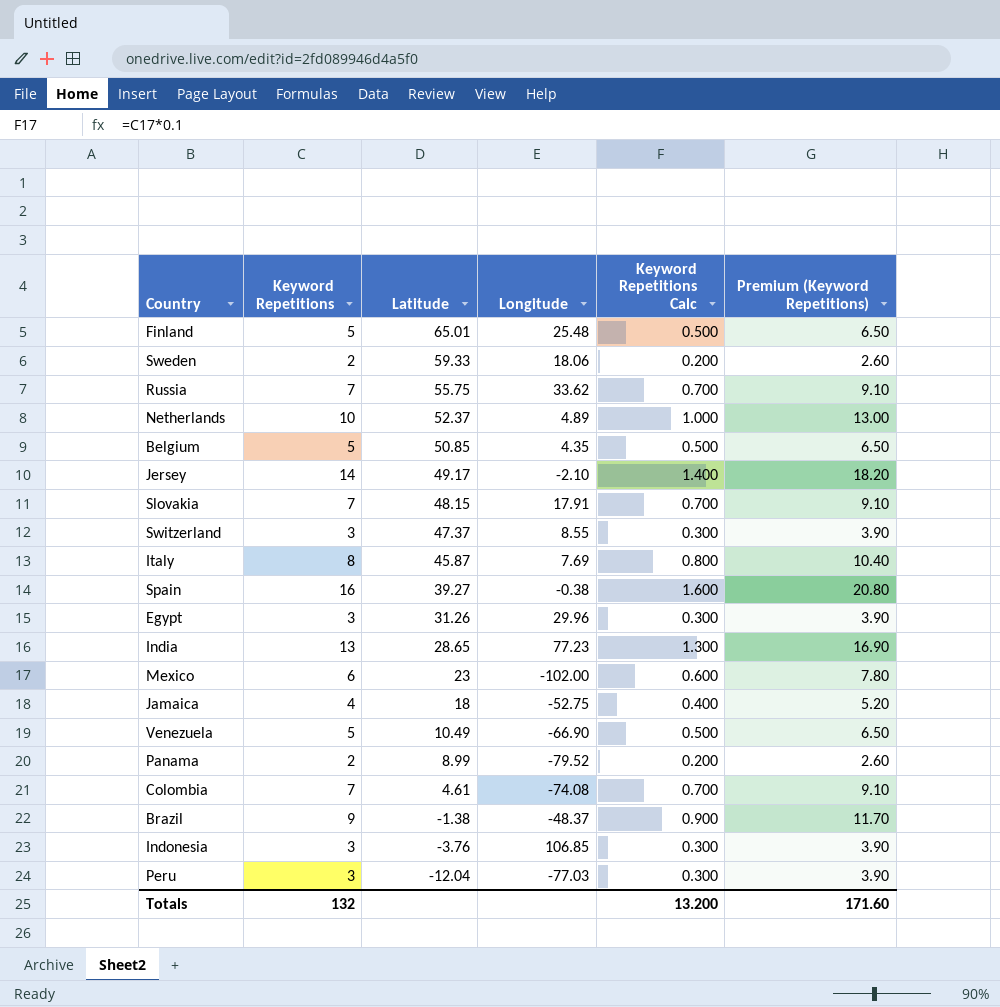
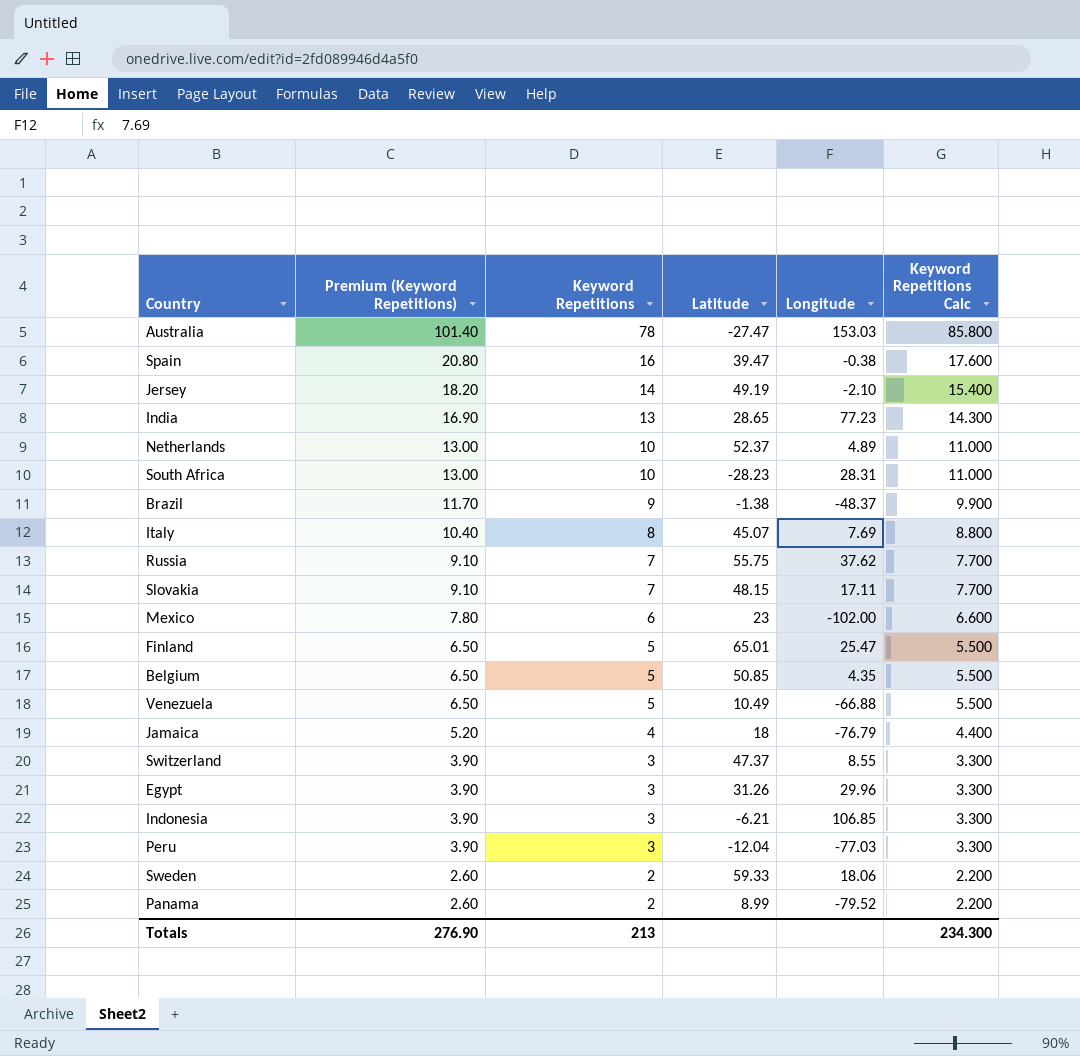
row order: Latitude descending -> Premium (Keyword Repetitions) descending
column Premium (Keyword Repetitions) | position: 6 -> 2
column Keyword Repetitions Calc | formula: [Keyword Repetitions] * 0.1 -> [Keyword Repetitions] * 1.1
row Colombia: 7 | 4.61 | -74.08 | 0.700 | 9.10 -> none
row Australia: none -> 101.40 | 78 | -27.47 | 153.03 | 85.800
Spain | Latitude: 39.27 -> 39.47
Jersey | Latitude: 49.17 -> 49.19
row South Africa: none -> 13.00 | 10 | -28.23 | 28.31 | 11.000
Italy | Latitude: 45.87 -> 45.07
Russia | Longitude: 33.62 -> 37.62
Slovakia | Longitude: 17.91 -> 17.11
Finland | Longitude: 25.48 -> 25.47
Venezuela | Longitude: -66.90 -> -66.88
Jamaica | Longitude: -52.75 -> -76.79
Indonesia | Latitude: -3.76 -> -6.21
Totals | Premium (Keyword Repetitions): 171.60 -> 276.90
Totals | Keyword Repetitions: 132 -> 213
Totals | Keyword Repetitions Calc: 13.200 -> 234.300

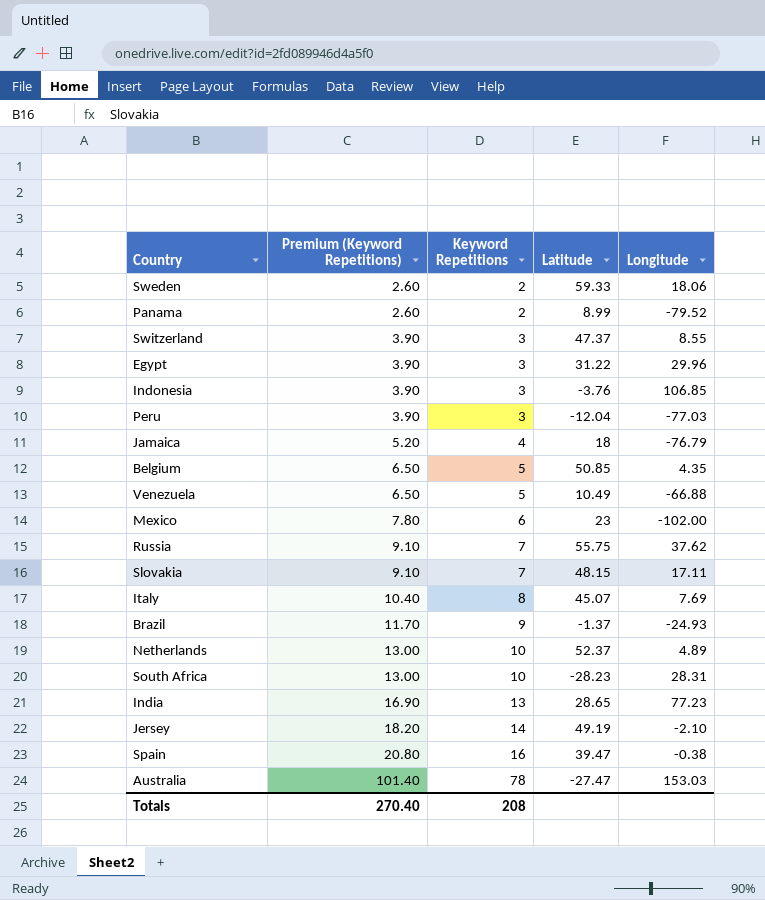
row order: Premium (Keyword Repetitions) descending -> Premium (Keyword Repetitions) ascending
column Keyword Repetitions Calc | formula: [Keyword Repetitions] * 1.1 -> none
row Finland: 6.50 | 5 | 65.01 | 25.47 | 5.500 -> none
Egypt | Latitude: 31.26 -> 31.22
Indonesia | Latitude: -6.21 -> -3.76
Brazil | Latitude: -1.38 -> -1.37
Brazil | Longitude: -48.37 -> -24.93
Totals | Premium (Keyword Repetitions): 276.90 -> 270.40
Totals | Keyword Repetitions: 213 -> 208

